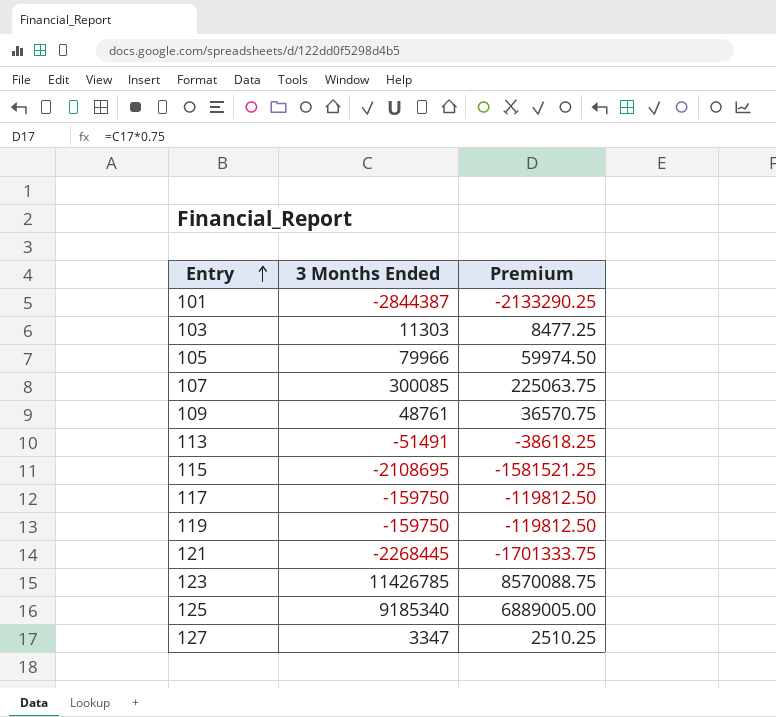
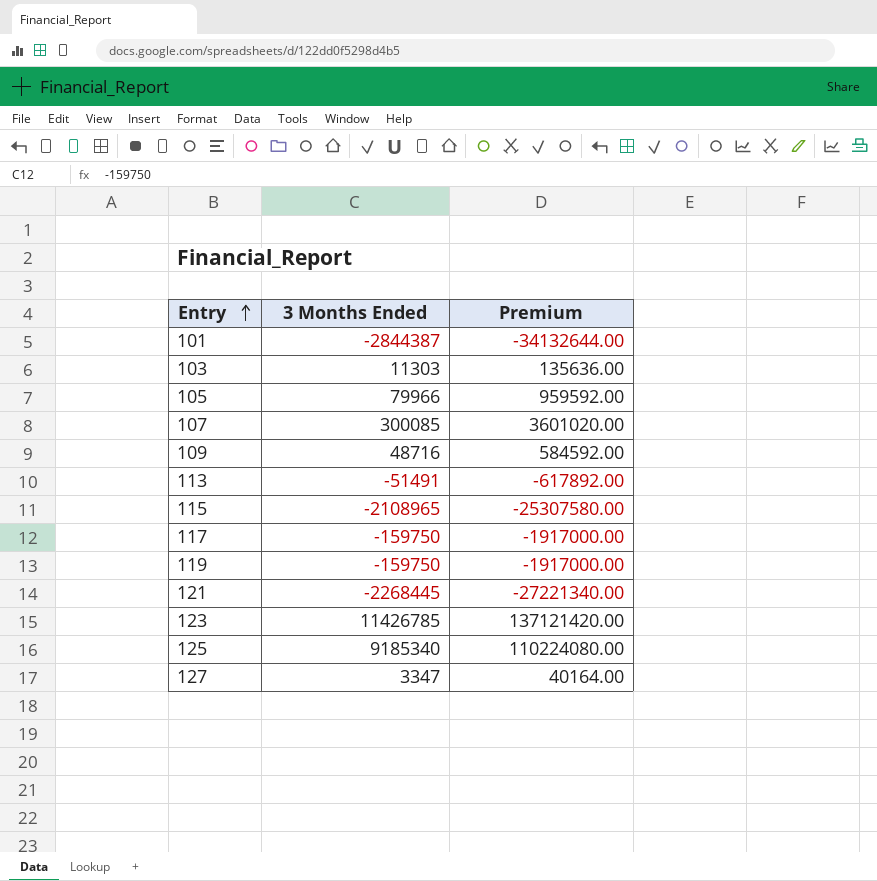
column Premium | formula: [3 Months Ended] * 0.75 -> [3 Months Ended] * 12
109 | 3 Months Ended: 48761 -> 48716
115 | 3 Months Ended: -2108695 -> -2108965

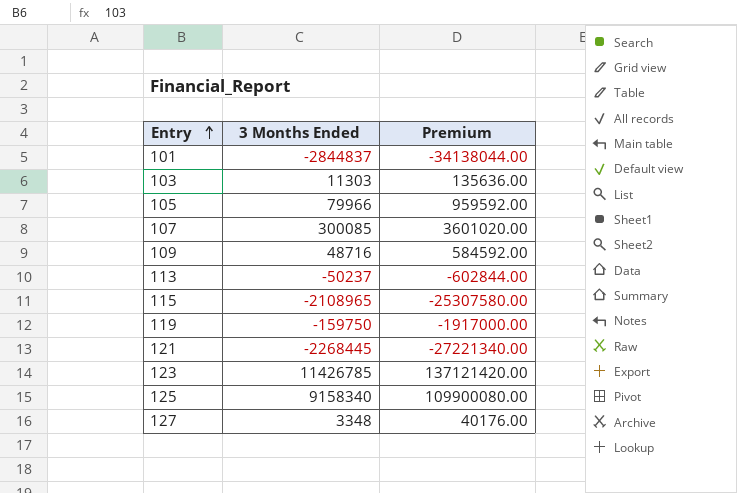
row 117: -159750 | -1917000.00 -> none
101 | 3 Months Ended: -2844387 -> -2844837
101 | Premium: -34132644.00 -> -34138044.00
113 | 3 Months Ended: -51491 -> -50237
113 | Premium: -617892.00 -> -602844.00
125 | 3 Months Ended: 9185340 -> 9158340
125 | Premium: 110224080.00 -> 109900080.00
127 | 3 Months Ended: 3347 -> 3348
127 | Premium: 40164.00 -> 40176.00

